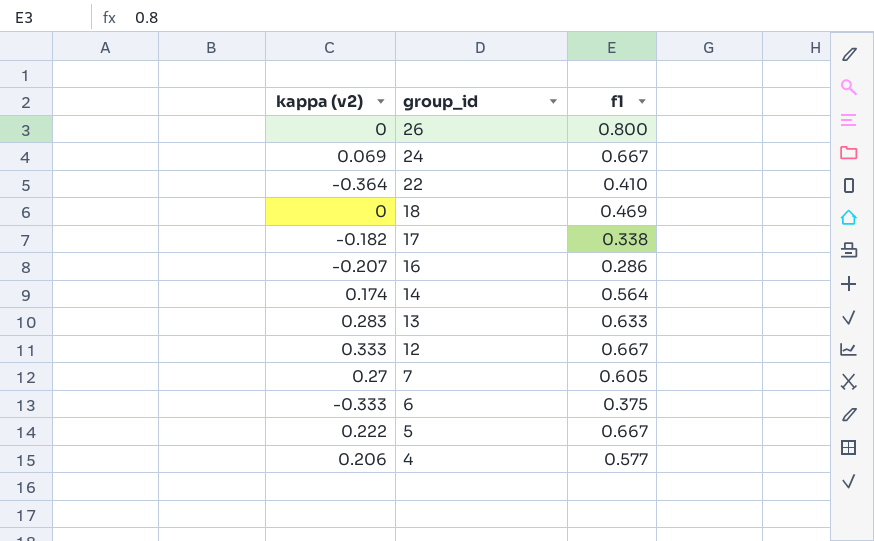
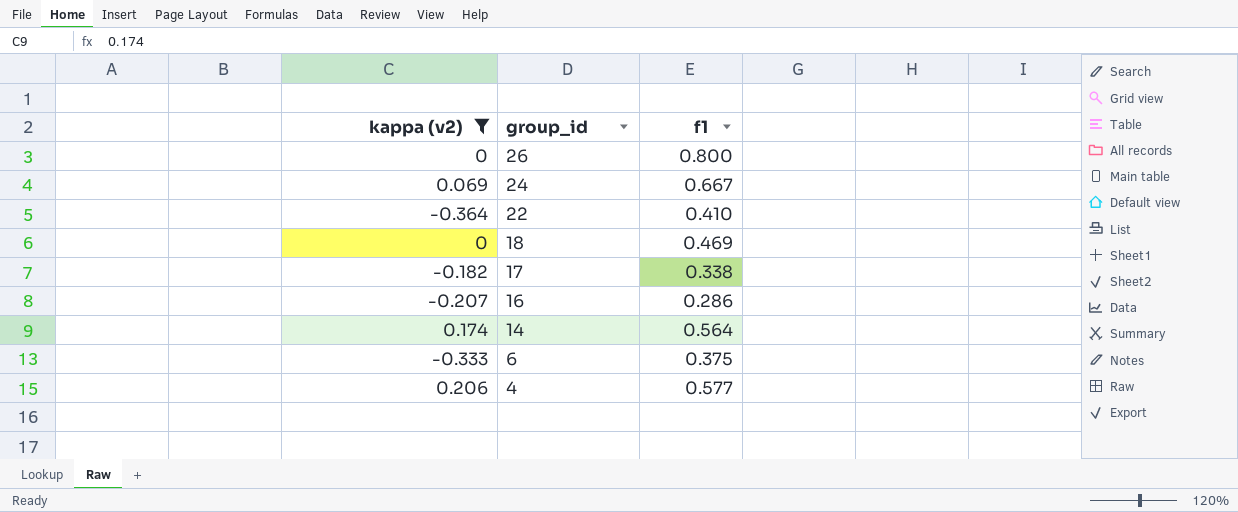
filter: none -> kappa (v2) <= 0.206

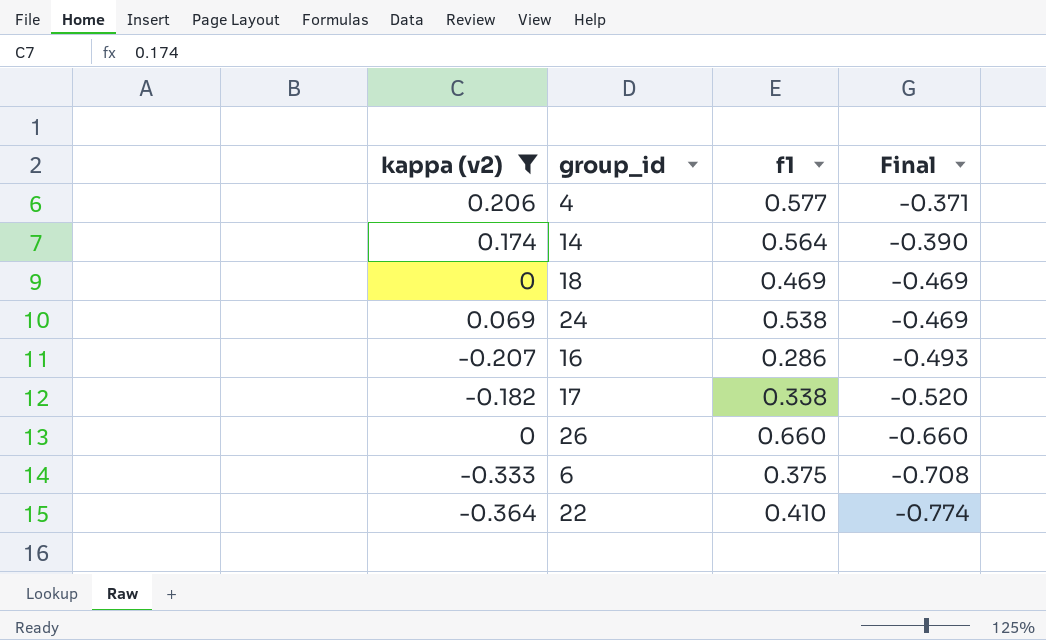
row order: group_id descending -> Final descending
column Final | formula: none -> [kappa (v2)] - [f1]
24 | f1: 0.667 -> 0.538
26 | f1: 0.800 -> 0.660

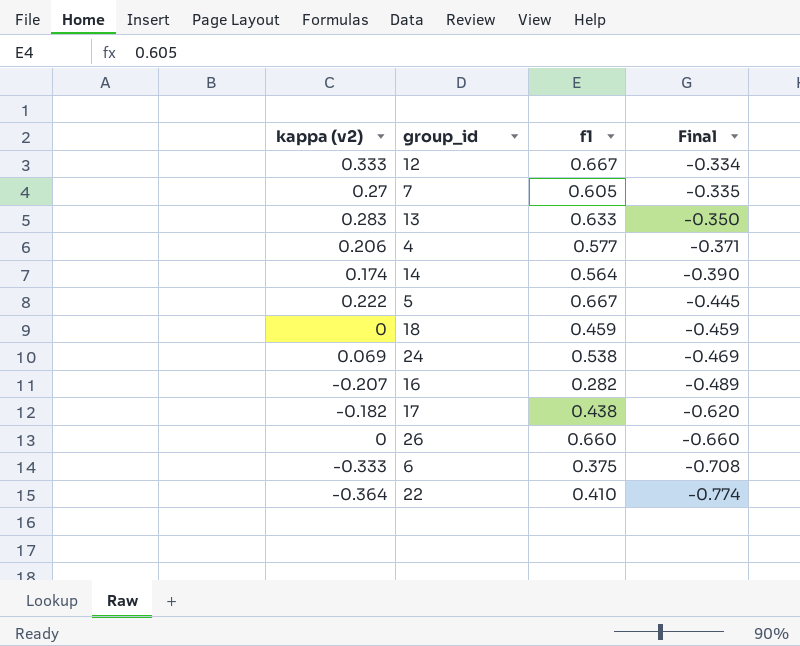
filter: kappa (v2) <= 0.206 -> none
18 | f1: 0.469 -> 0.459
18 | Final: -0.469 -> -0.459
16 | f1: 0.286 -> 0.282
16 | Final: -0.493 -> -0.489
17 | f1: 0.338 -> 0.438
17 | Final: -0.520 -> -0.620

